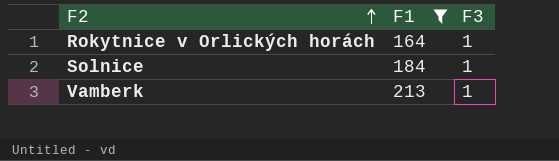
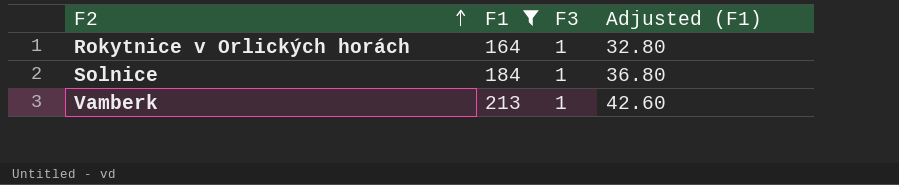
column Adjusted (F1) | formula: none -> [F1] * 0.2

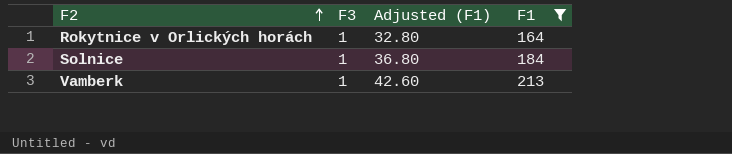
column F1 | position: 2 -> 4

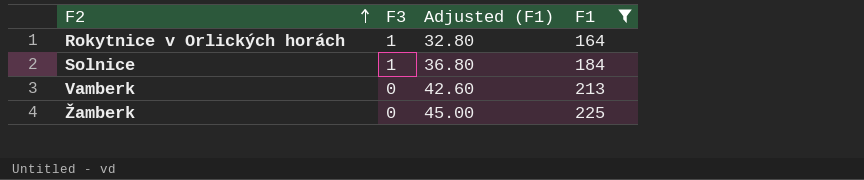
Vamberk | F3: 1 -> 0
row Žamberk: none -> 0 | 45.00 | 225

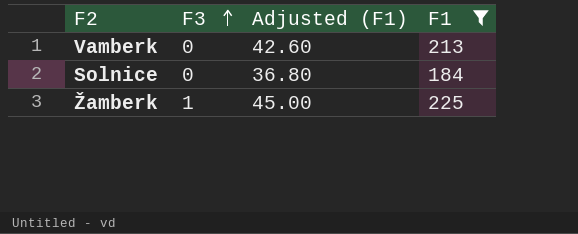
row order: F2 ascending -> F3 ascending
row Rokytnice v Orlických horách: 1 | 32.80 | 164 -> none
Solnice | F3: 1 -> 0
Žamberk | F3: 0 -> 1

